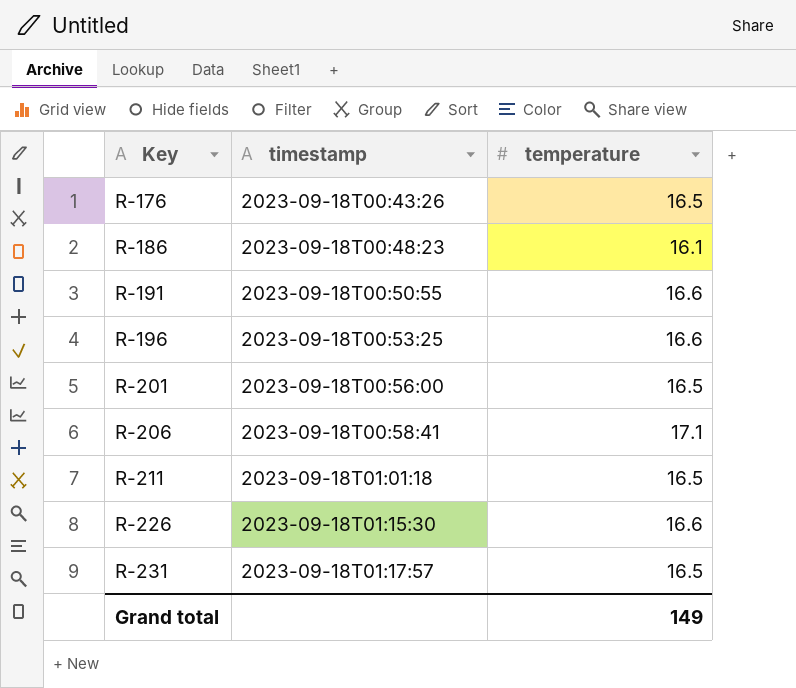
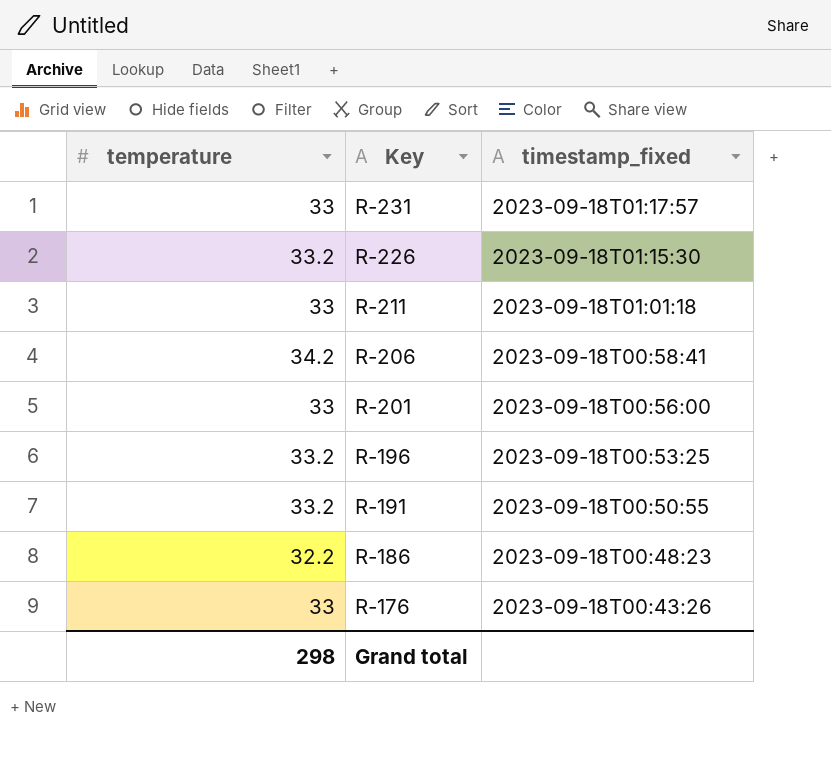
row order: Key ascending -> Key descending
column temperature | position: 3 -> 1
column name: timestamp -> timestamp_fixed
R-231 | temperature: 16.5 -> 33
R-226 | temperature: 16.6 -> 33.2
R-211 | temperature: 16.5 -> 33
R-206 | temperature: 17.1 -> 34.2
R-201 | temperature: 16.5 -> 33
R-196 | temperature: 16.6 -> 33.2
R-191 | temperature: 16.6 -> 33.2
R-186 | temperature: 16.1 -> 32.2
R-176 | temperature: 16.5 -> 33
Grand total | temperature: 149 -> 298

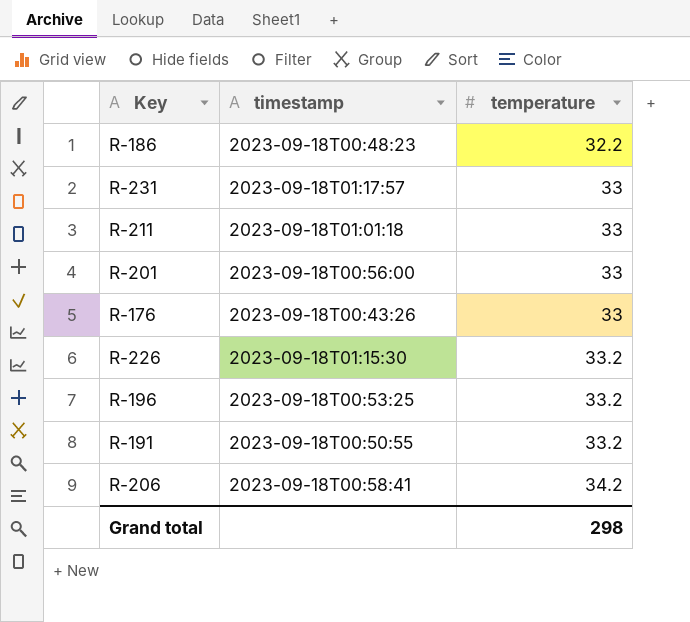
row order: Key descending -> temperature ascending
column name: timestamp_fixed -> timestamp
column temperature | position: 1 -> 3

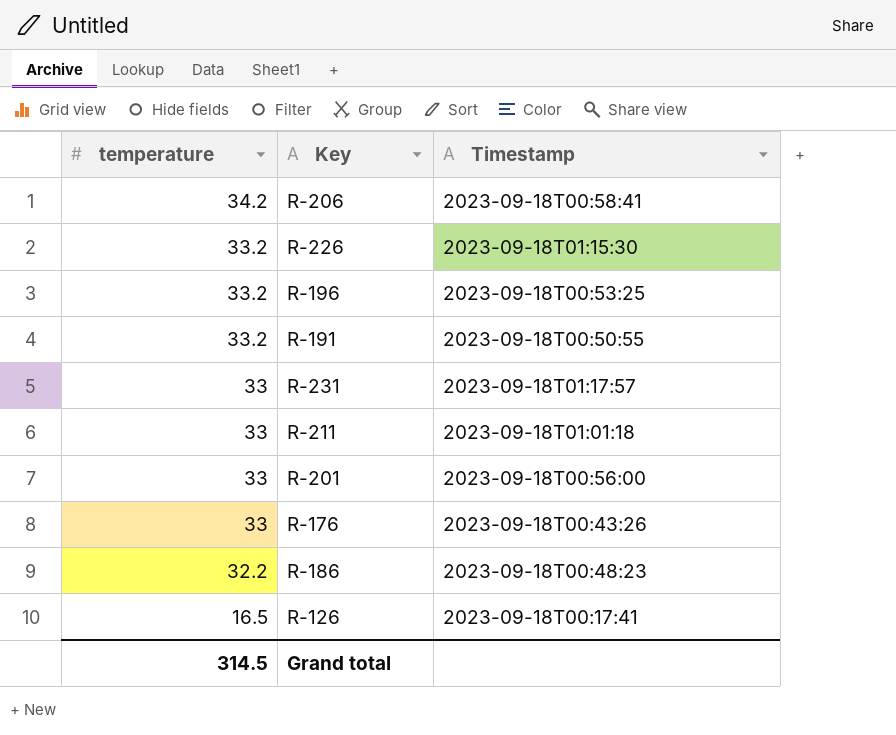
row order: temperature ascending -> temperature descending
column temperature | position: 3 -> 1
column name: timestamp -> Timestamp
row R-126: none -> 16.5 | 2023-09-18T00:17:41
Grand total | temperature: 298 -> 314.5

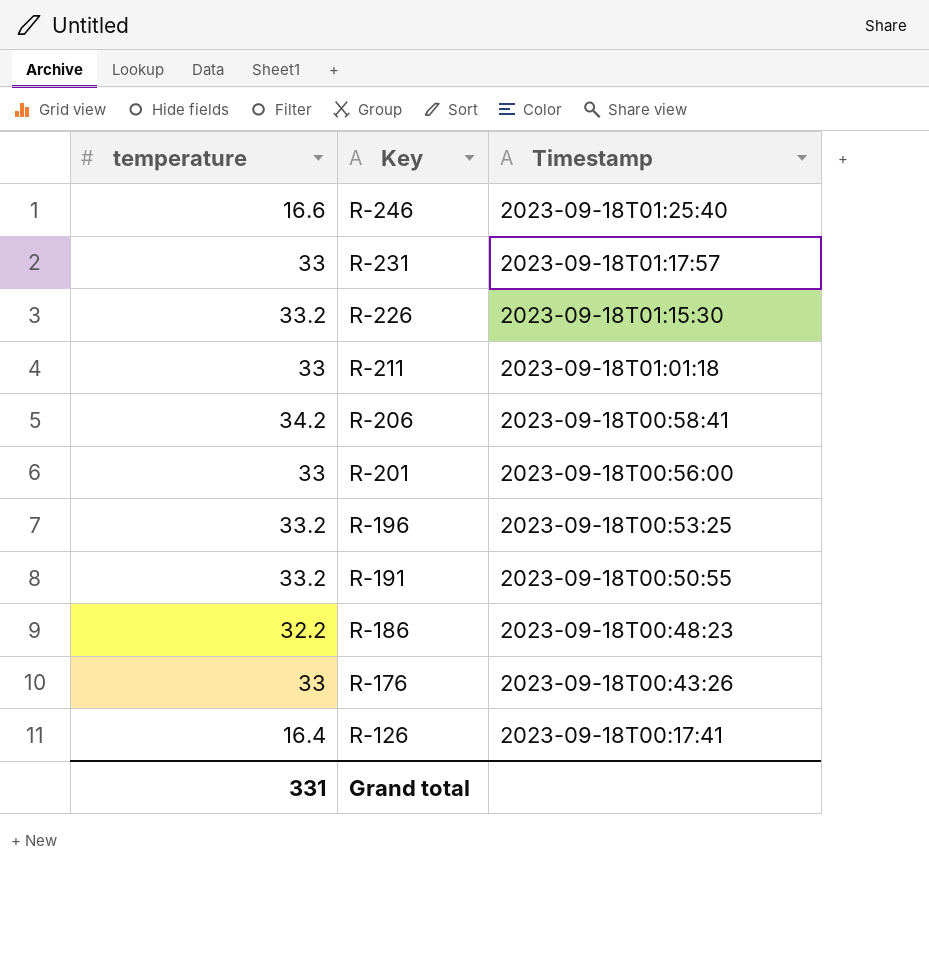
row order: temperature descending -> Key descending
row R-246: none -> 16.6 | 2023-09-18T01:25:40
R-126 | temperature: 16.5 -> 16.4
Grand total | temperature: 314.5 -> 331

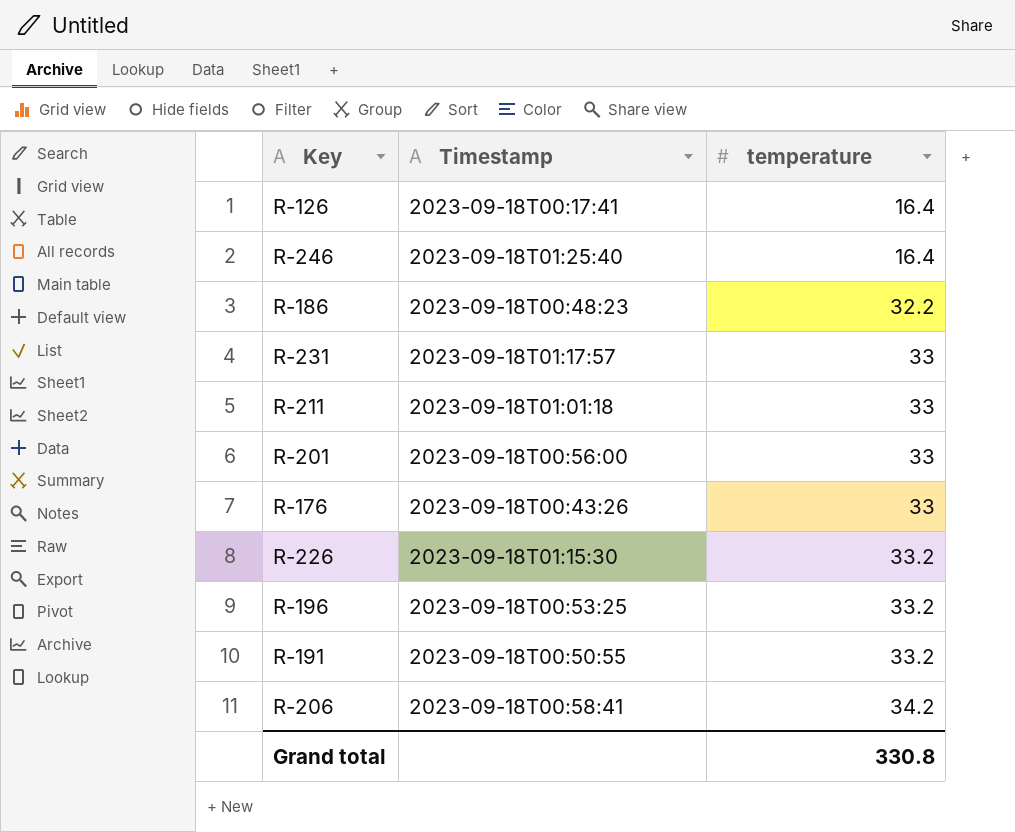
row order: Key descending -> temperature ascending
column temperature | position: 1 -> 3
R-246 | temperature: 16.6 -> 16.4
Grand total | temperature: 331 -> 330.8

